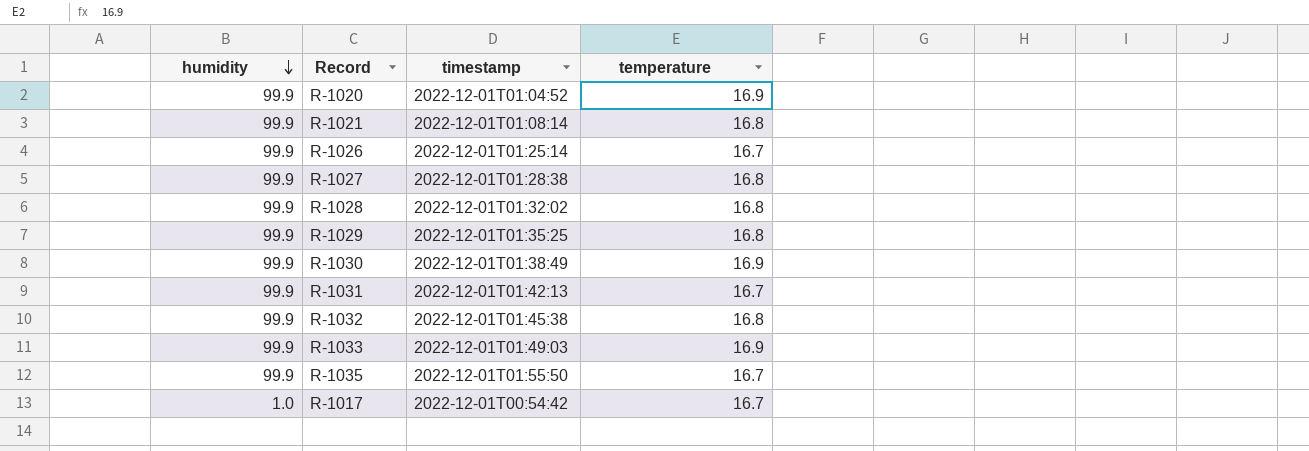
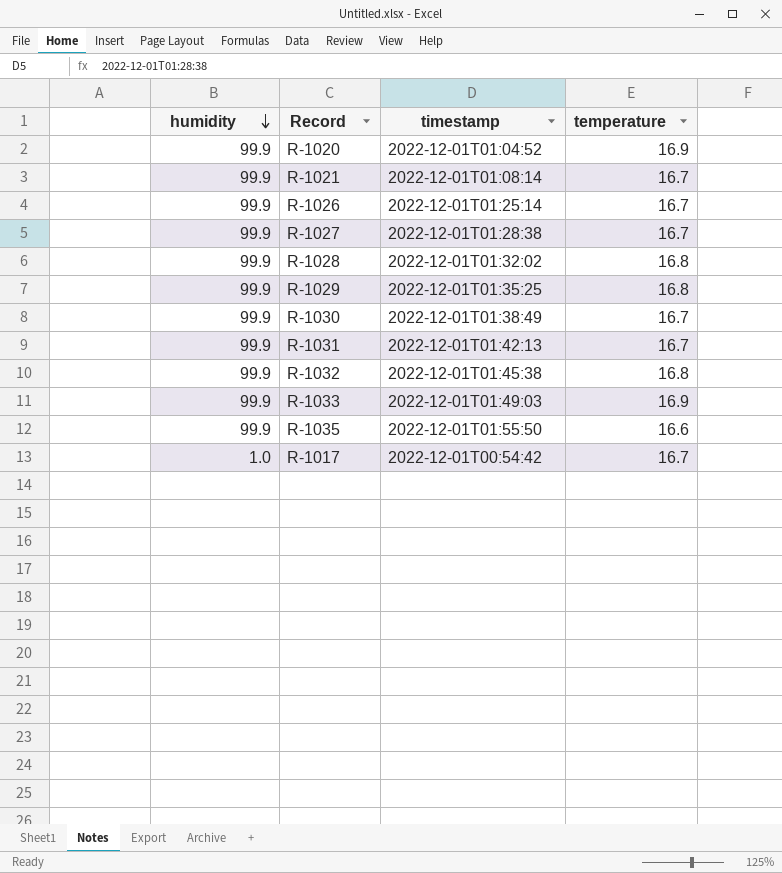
R-1021 | temperature: 16.8 -> 16.7
R-1027 | temperature: 16.8 -> 16.7
R-1030 | temperature: 16.9 -> 16.7
R-1035 | temperature: 16.7 -> 16.6

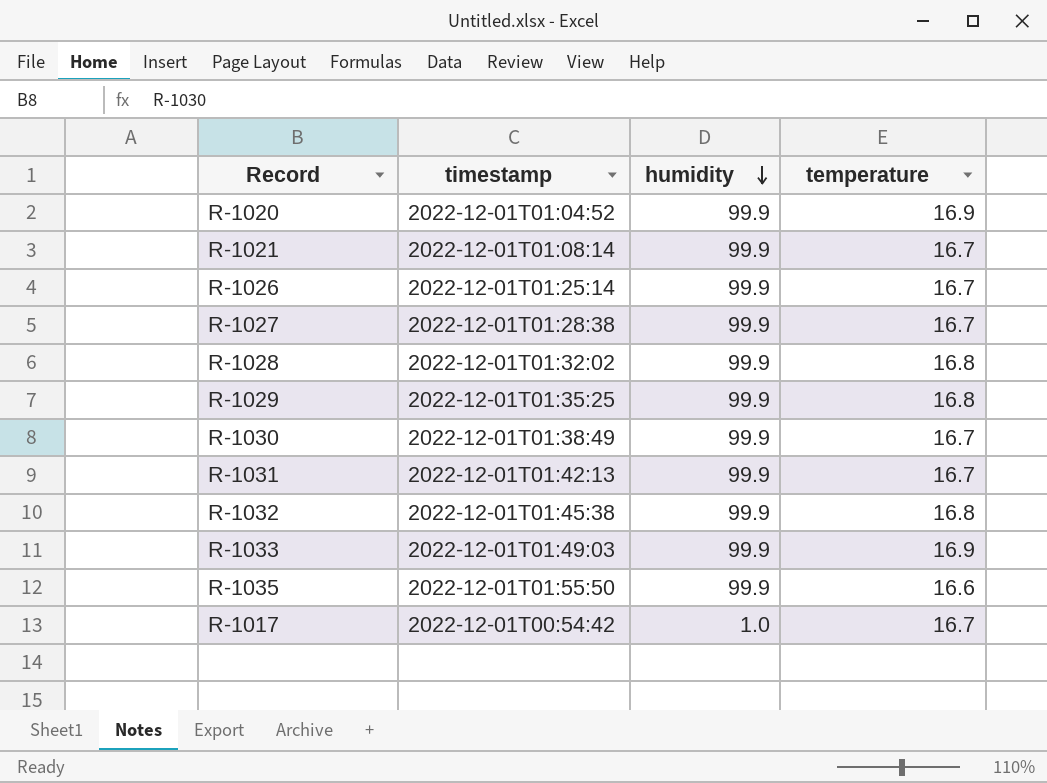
column humidity | position: 1 -> 3

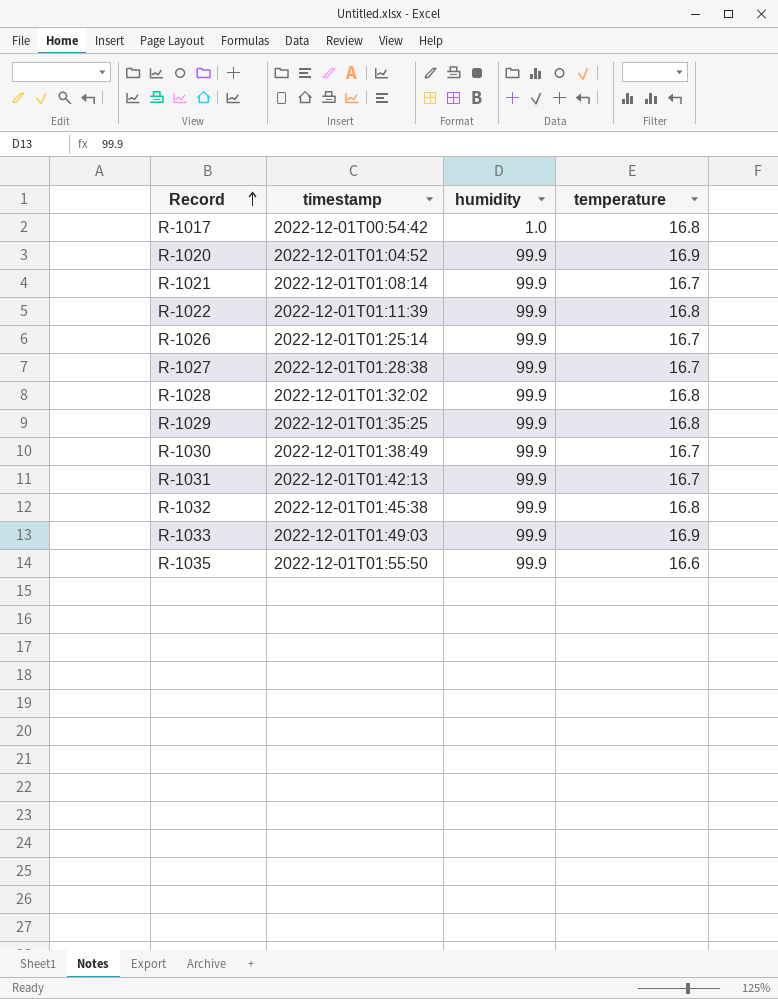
row order: humidity descending -> Record ascending
R-1017 | temperature: 16.7 -> 16.8
row R-1022: none -> 2022-12-01T01:11:39 | 99.9 | 16.8

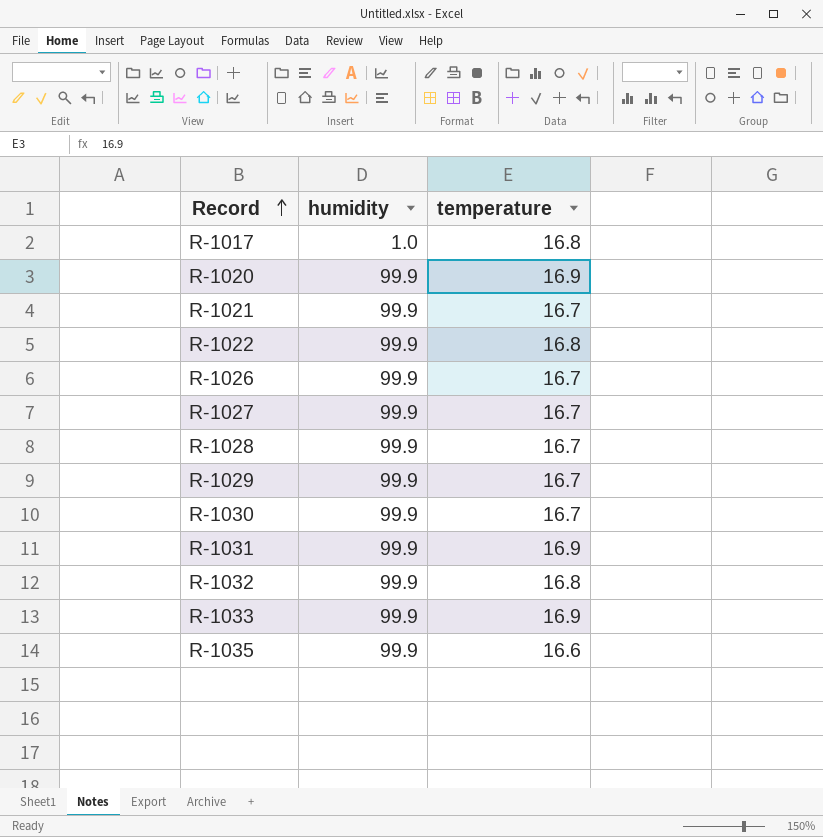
column timestamp | position: 2 -> none
R-1028 | temperature: 16.8 -> 16.7
R-1029 | temperature: 16.8 -> 16.7
R-1031 | temperature: 16.7 -> 16.9

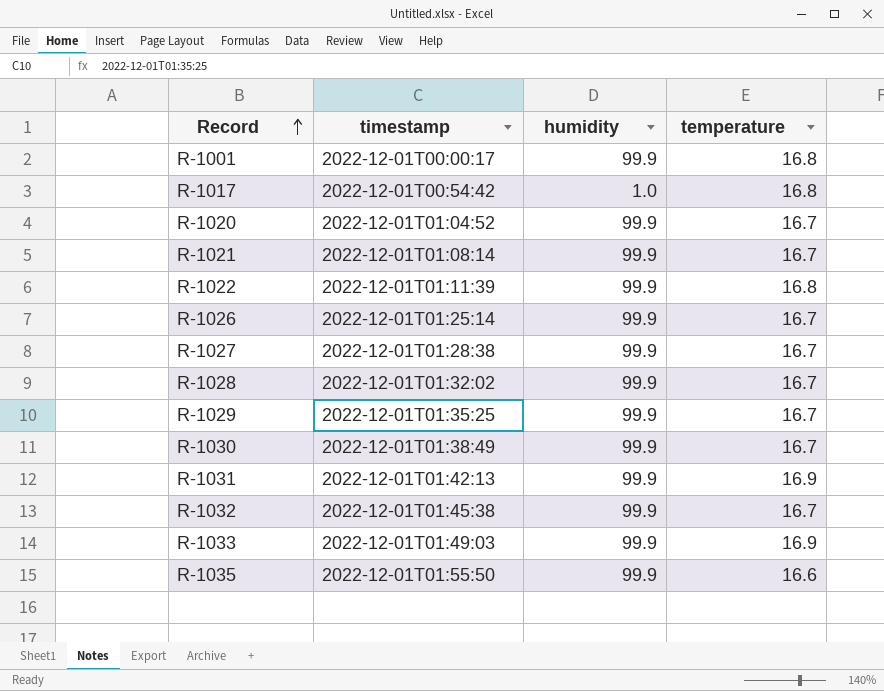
column timestamp | position: none -> 2
row R-1001: none -> 2022-12-01T00:00:17 | 99.9 | 16.8
R-1020 | temperature: 16.9 -> 16.7
R-1032 | temperature: 16.8 -> 16.7

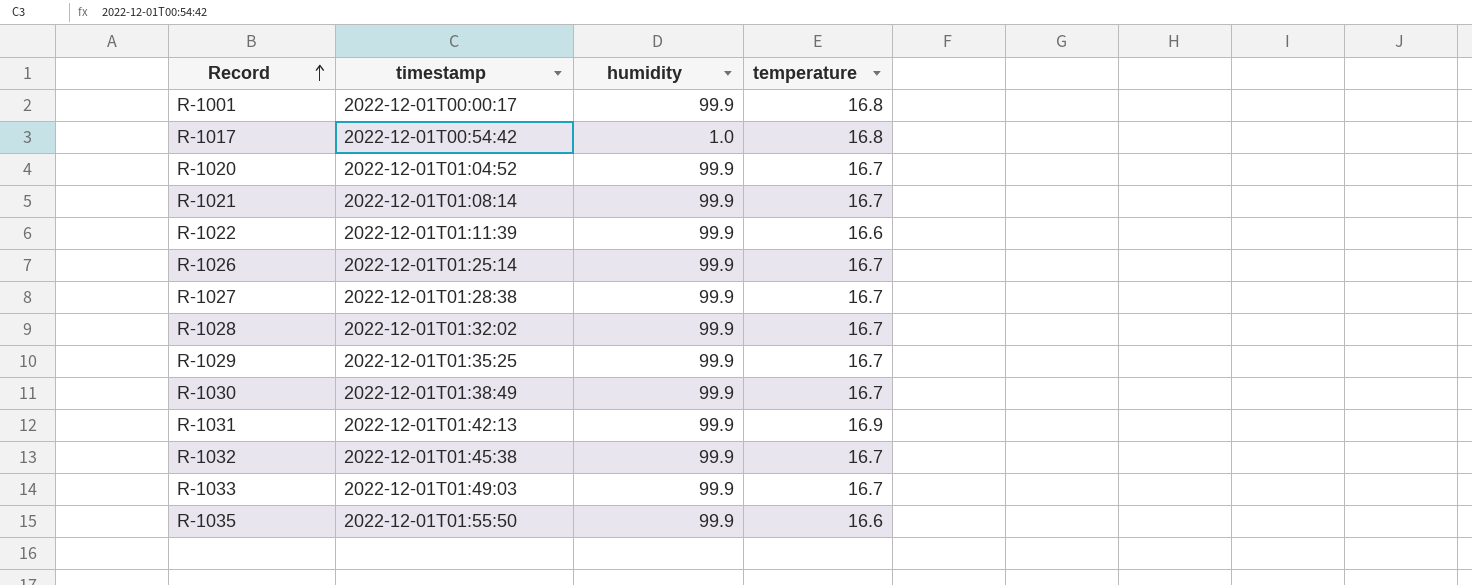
R-1022 | temperature: 16.8 -> 16.6
R-1033 | temperature: 16.9 -> 16.7

